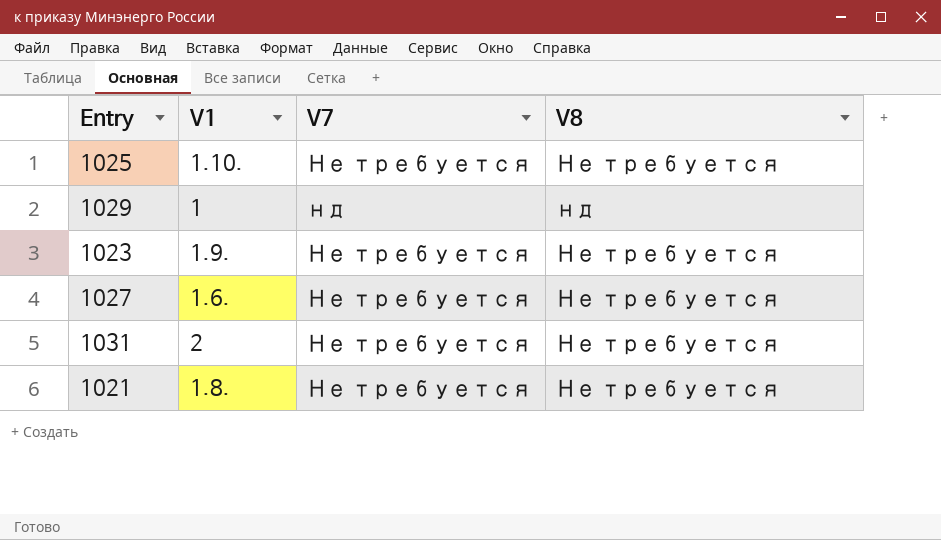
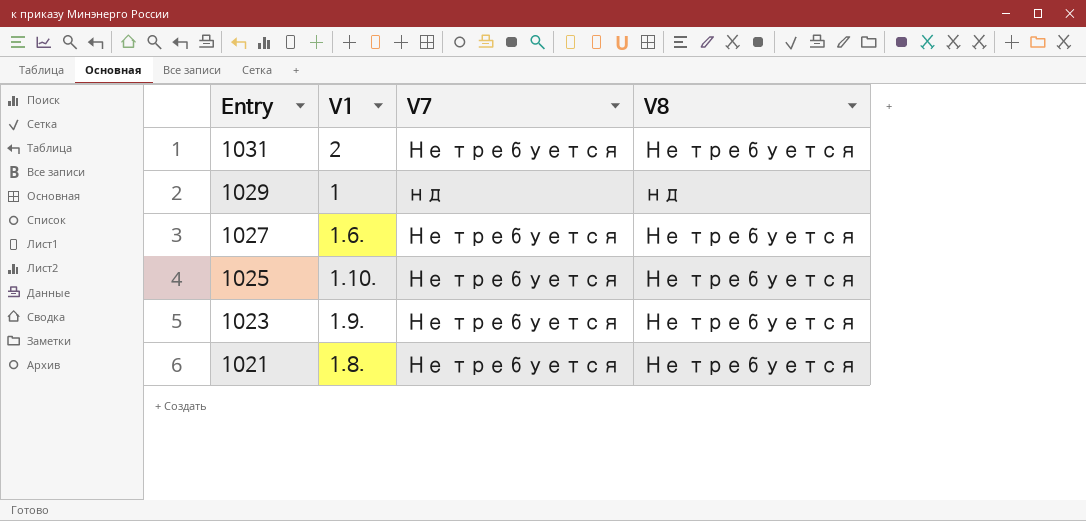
row order: none -> Entry descending

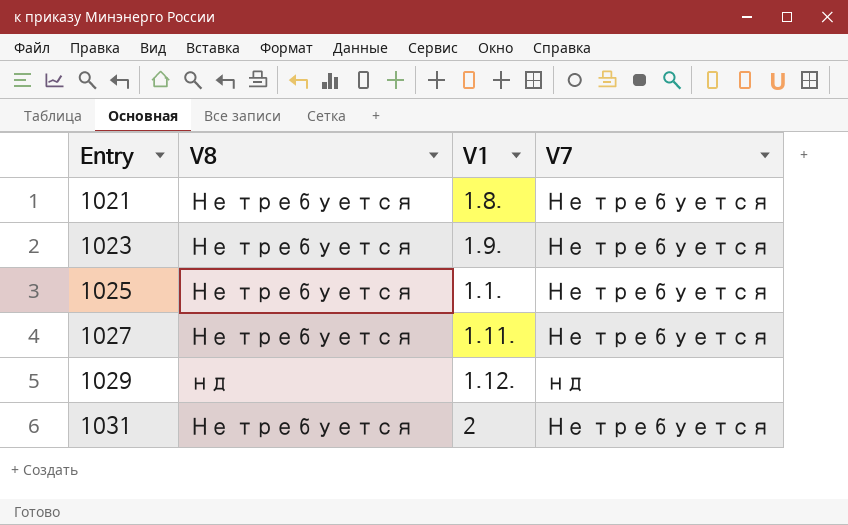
row order: Entry descending -> Entry ascending
column V8 | position: 4 -> 2
1025 | V1: 1.10. -> 1.1.
1027 | V1: 1.6. -> 1.11.
1029 | V1: 1 -> 1.12.

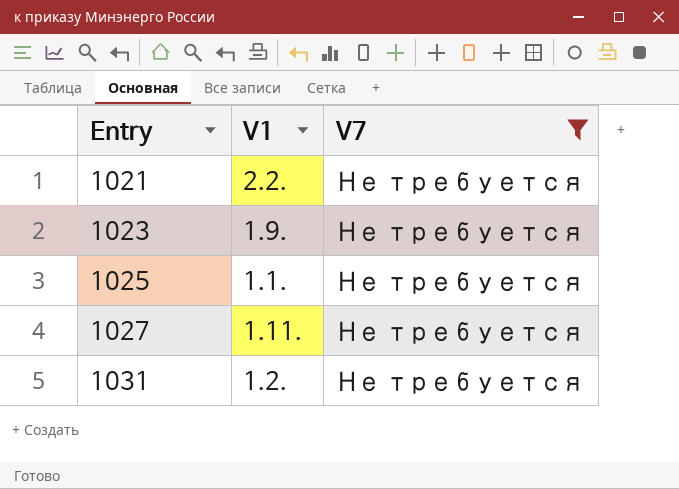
filter: none -> V7 = Не требуется
column V8 | position: 2 -> none
1021 | V1: 1.8. -> 2.2.
1031 | V1: 2 -> 1.2.

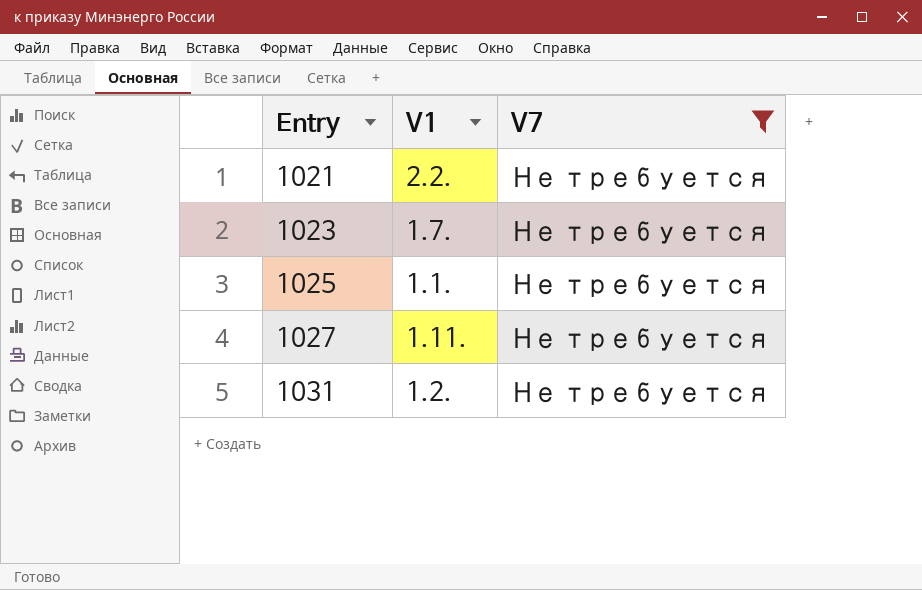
1023 | V1: 1.9. -> 1.7.

